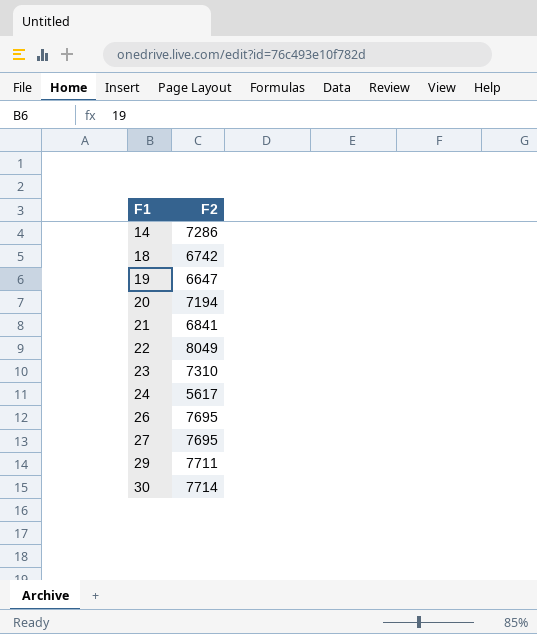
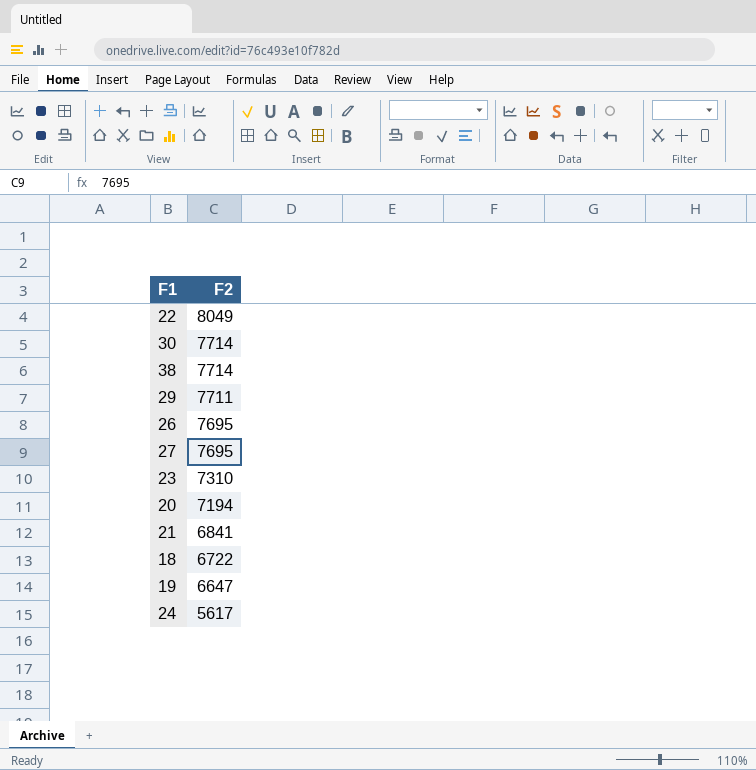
row order: F1 ascending -> F2 descending
row 14: 7286 -> none
row 38: none -> 7714
18 | F2: 6742 -> 6722

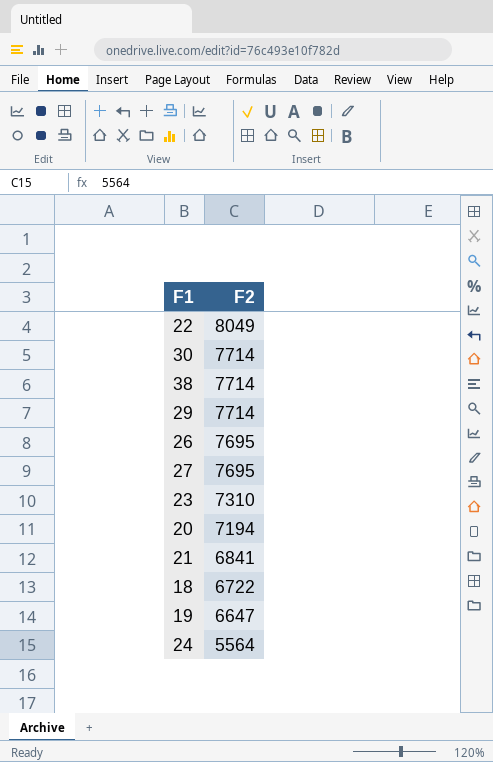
29 | F2: 7711 -> 7714
24 | F2: 5617 -> 5564

